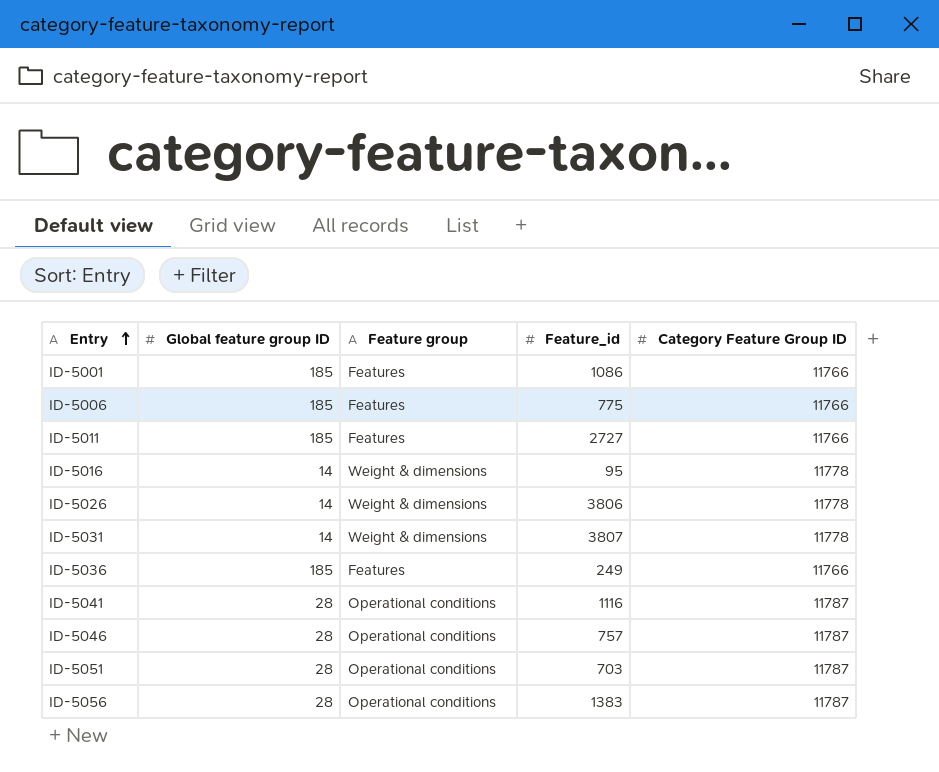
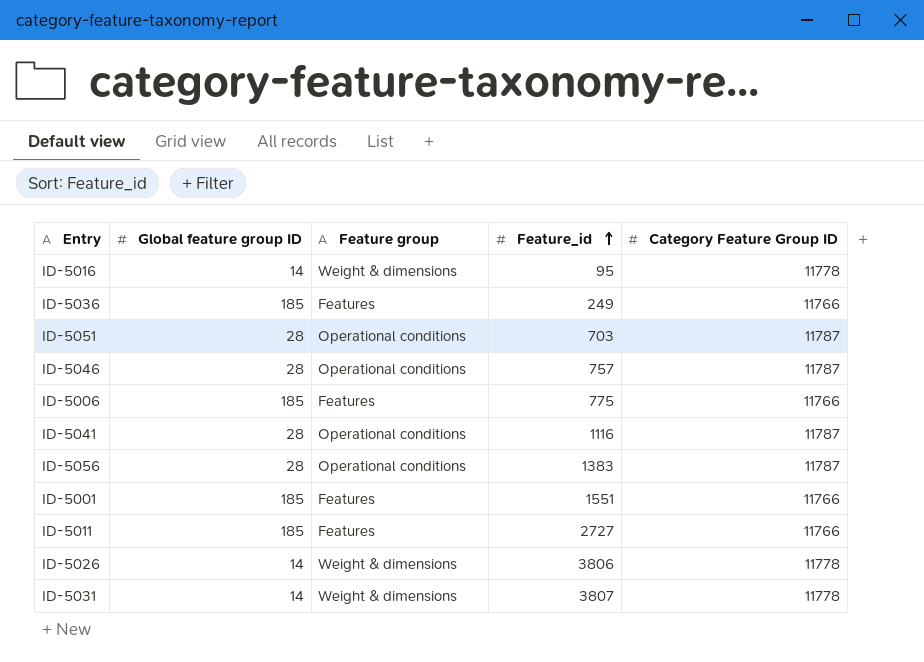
row order: Entry ascending -> Feature_id ascending
ID-5001 | Feature_id: 1086 -> 1551

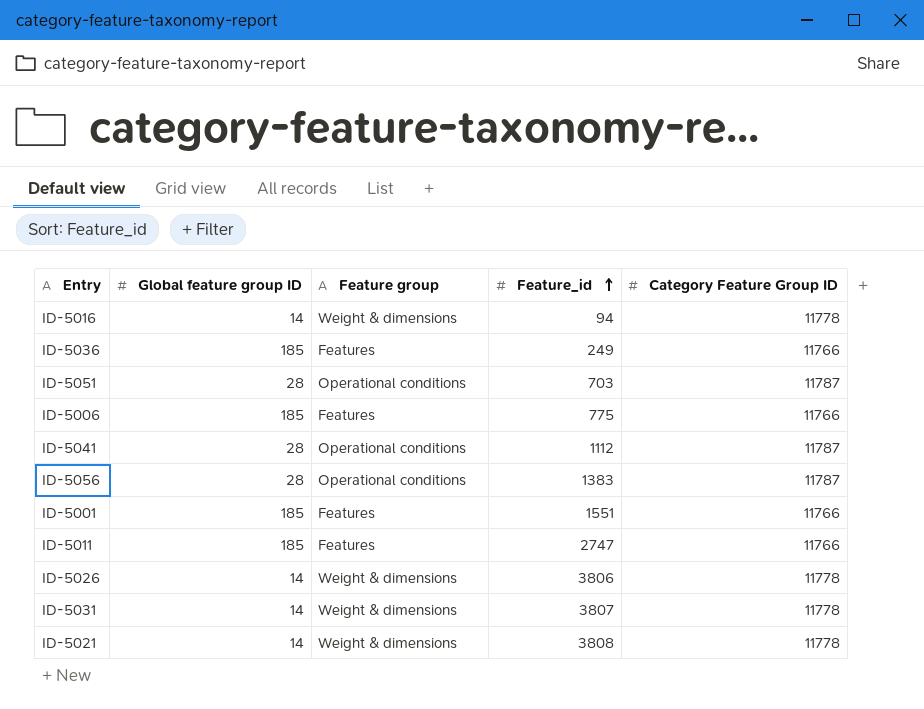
row ID-5046: 28 | Operational conditions | 757 | 11787 -> none
ID-5016 | Feature_id: 95 -> 94
ID-5041 | Feature_id: 1116 -> 1112
ID-5011 | Feature_id: 2727 -> 2747
row ID-5021: none -> 14 | Weight & dimensions | 3808 | 11778

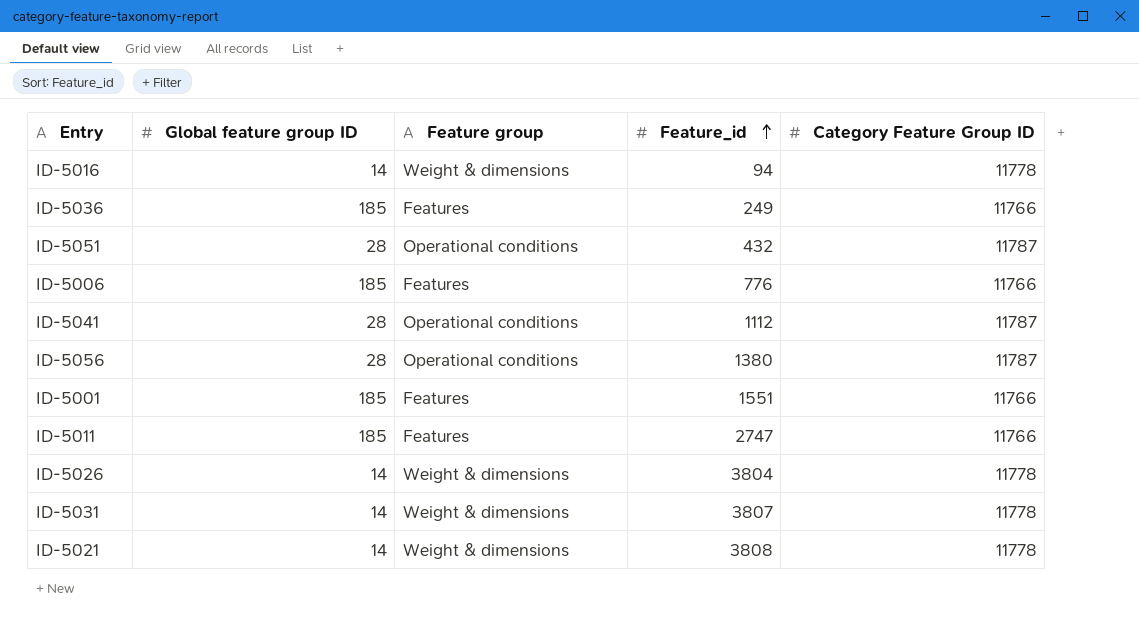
ID-5051 | Feature_id: 703 -> 432
ID-5006 | Feature_id: 775 -> 776
ID-5056 | Feature_id: 1383 -> 1380
ID-5026 | Feature_id: 3806 -> 3804

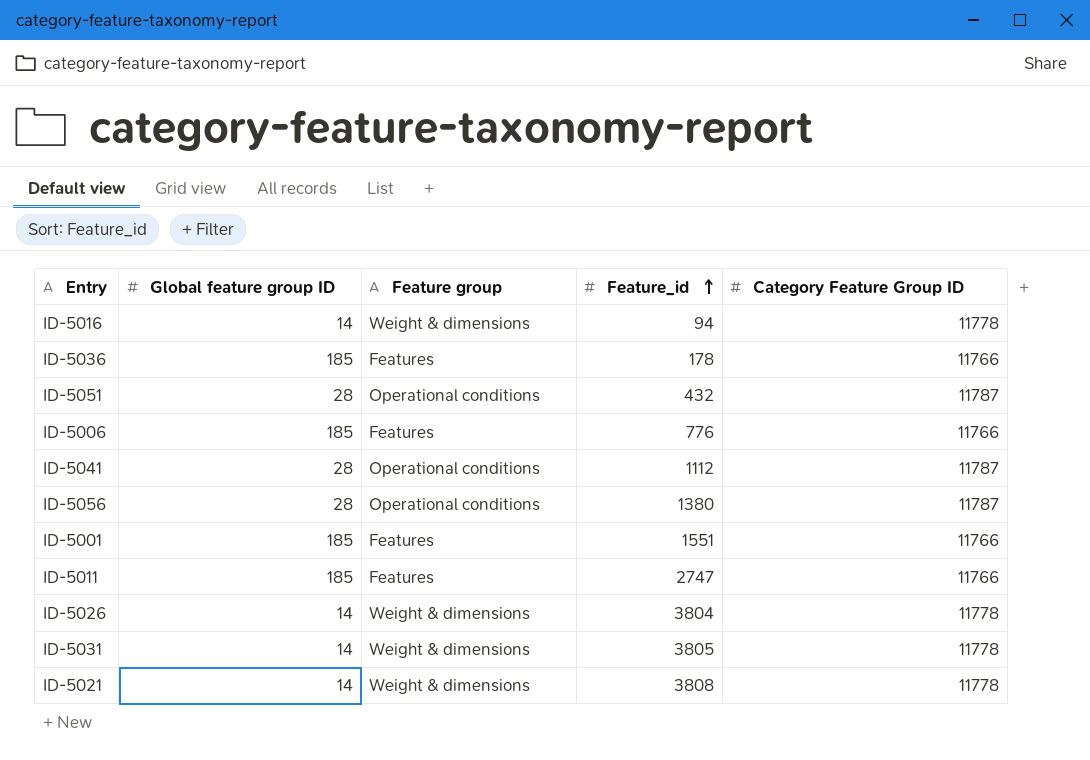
ID-5036 | Feature_id: 249 -> 178
ID-5031 | Feature_id: 3807 -> 3805

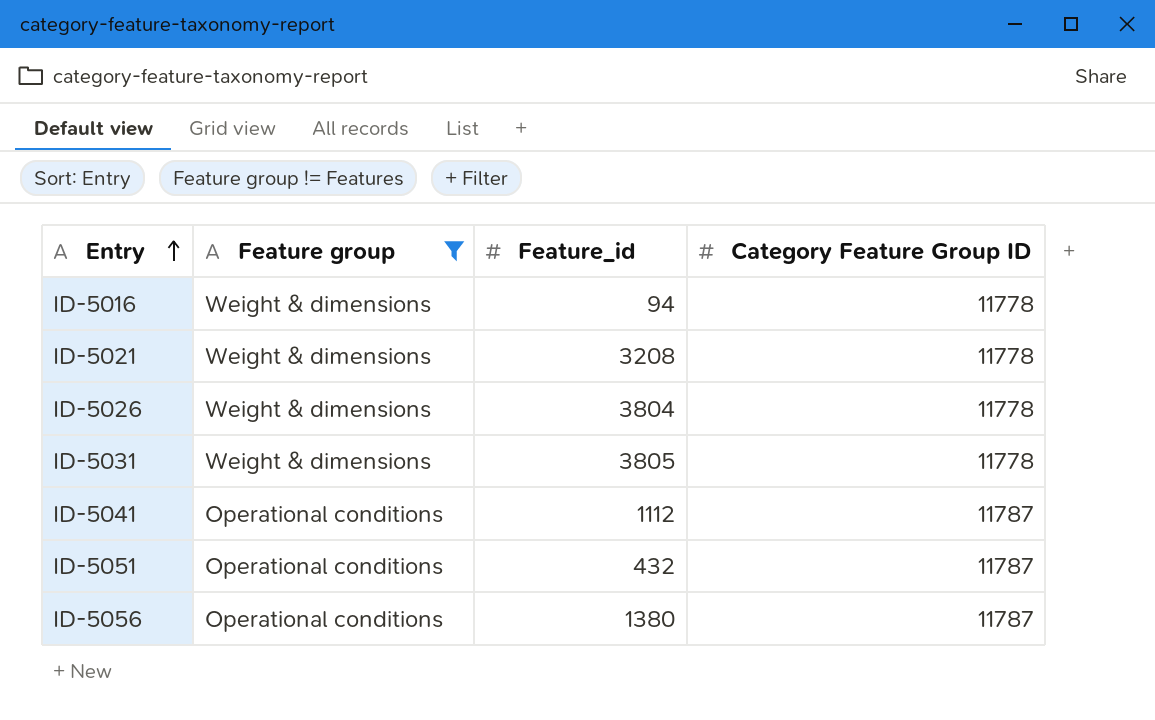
filter: none -> Feature group != Features
row order: Feature_id ascending -> Entry ascending
column Global feature group ID | position: 2 -> none
ID-5021 | Feature_id: 3808 -> 3208

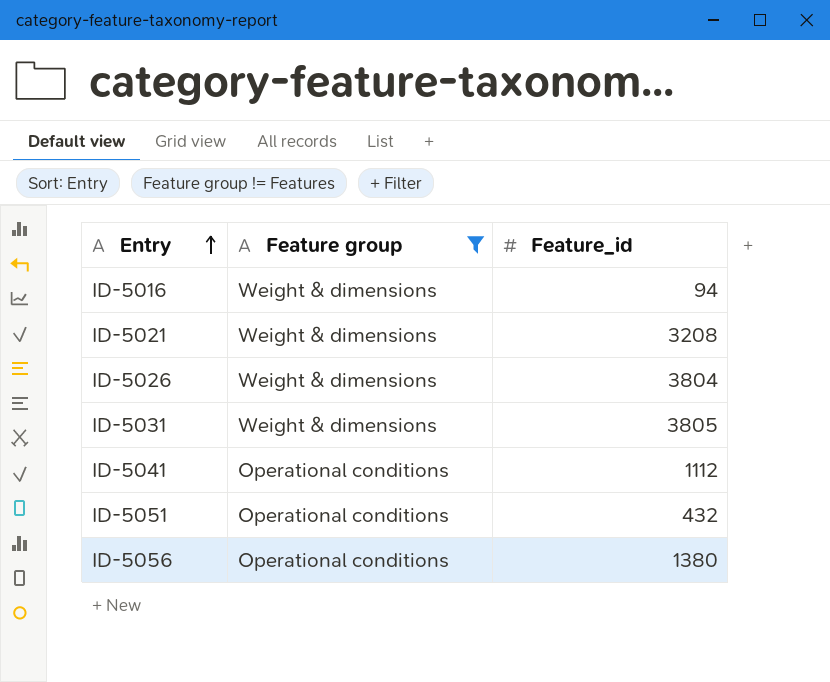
column Category Feature Group ID | position: 4 -> none

